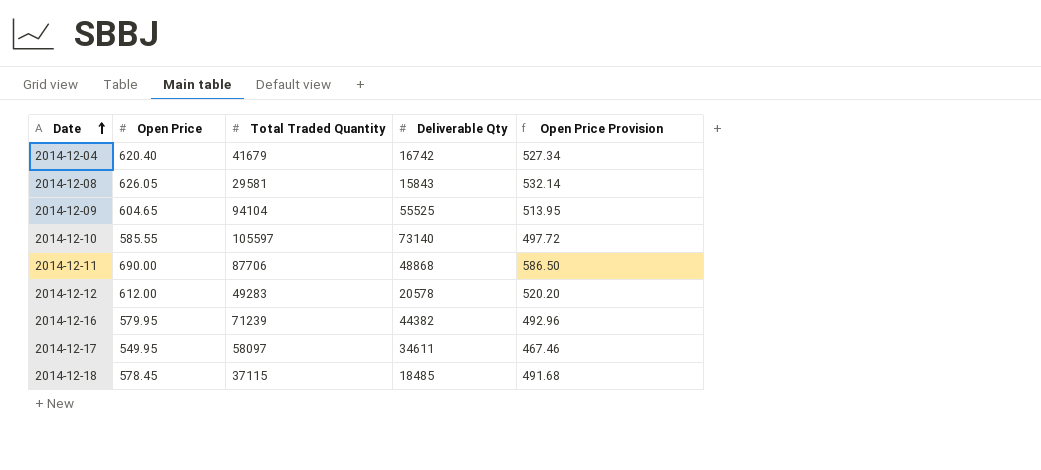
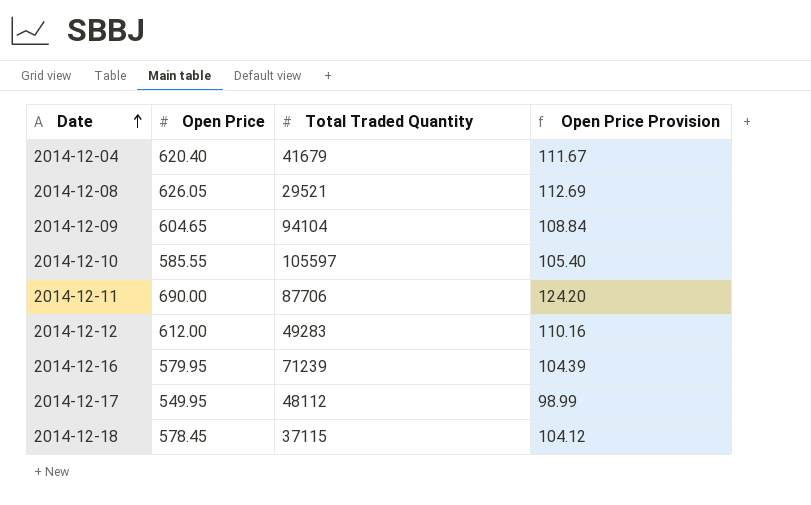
column Deliverable Qty | position: 4 -> none
column Open Price Provision | formula: [Open Price] * 0.85 -> [Open Price] * 0.18
2014-12-08 | Total Traded Quantity: 29581 -> 29521
2014-12-17 | Total Traded Quantity: 58097 -> 48112

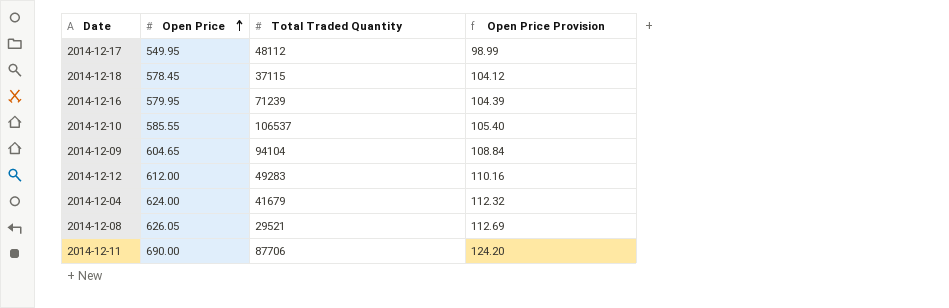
row order: Date ascending -> Open Price ascending
2014-12-10 | Total Traded Quantity: 105597 -> 106537
2014-12-04 | Open Price: 620.40 -> 624.00
2014-12-04 | Open Price Provision: 111.67 -> 112.32

